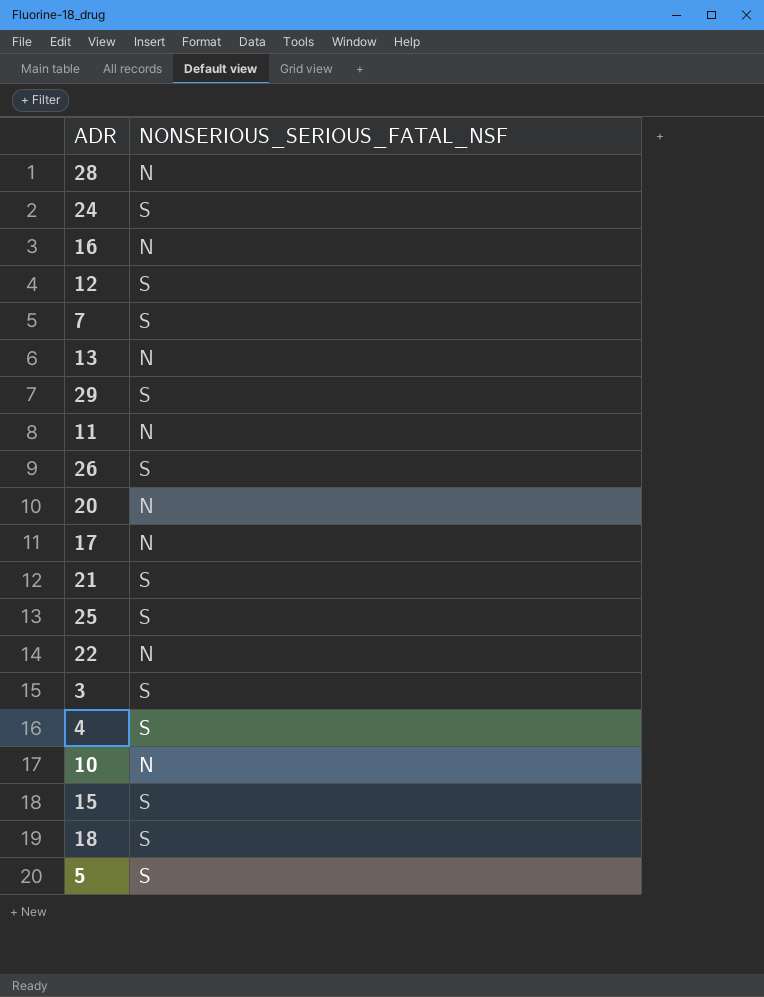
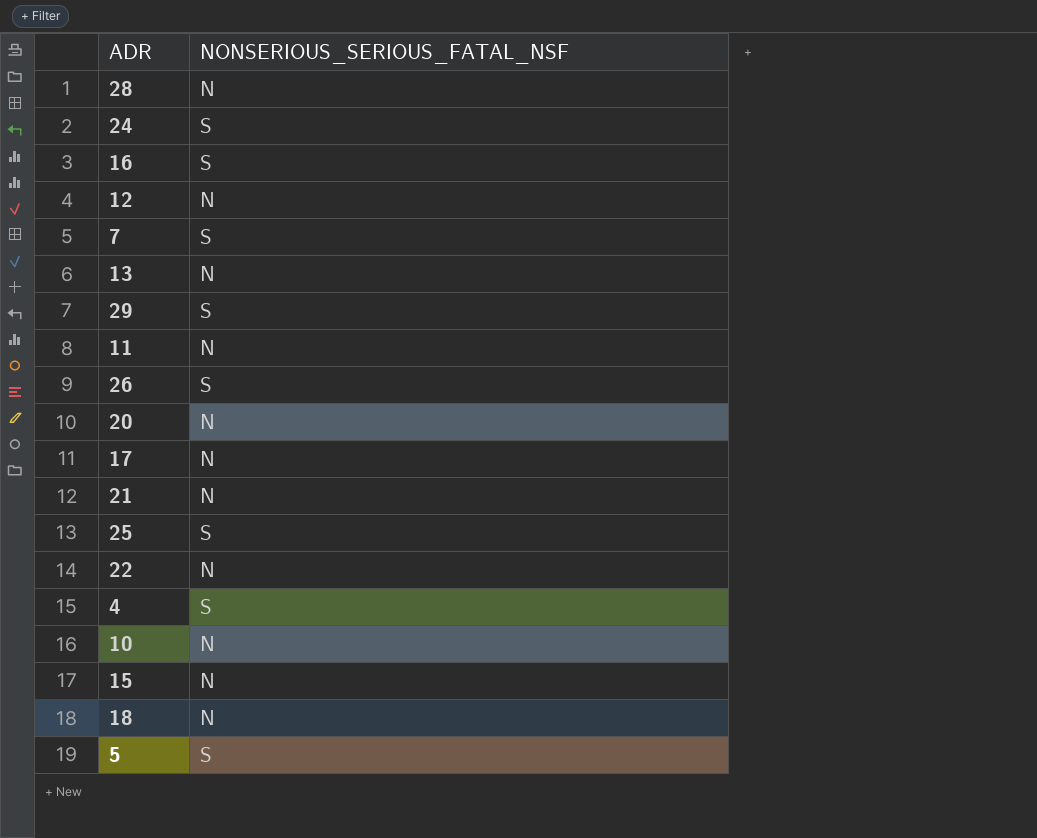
row 3: S -> none
16 | NONSERIOUS_SERIOUS_FATAL_NSF: N -> S
12 | NONSERIOUS_SERIOUS_FATAL_NSF: S -> N
21 | NONSERIOUS_SERIOUS_FATAL_NSF: S -> N
15 | NONSERIOUS_SERIOUS_FATAL_NSF: S -> N
18 | NONSERIOUS_SERIOUS_FATAL_NSF: S -> N

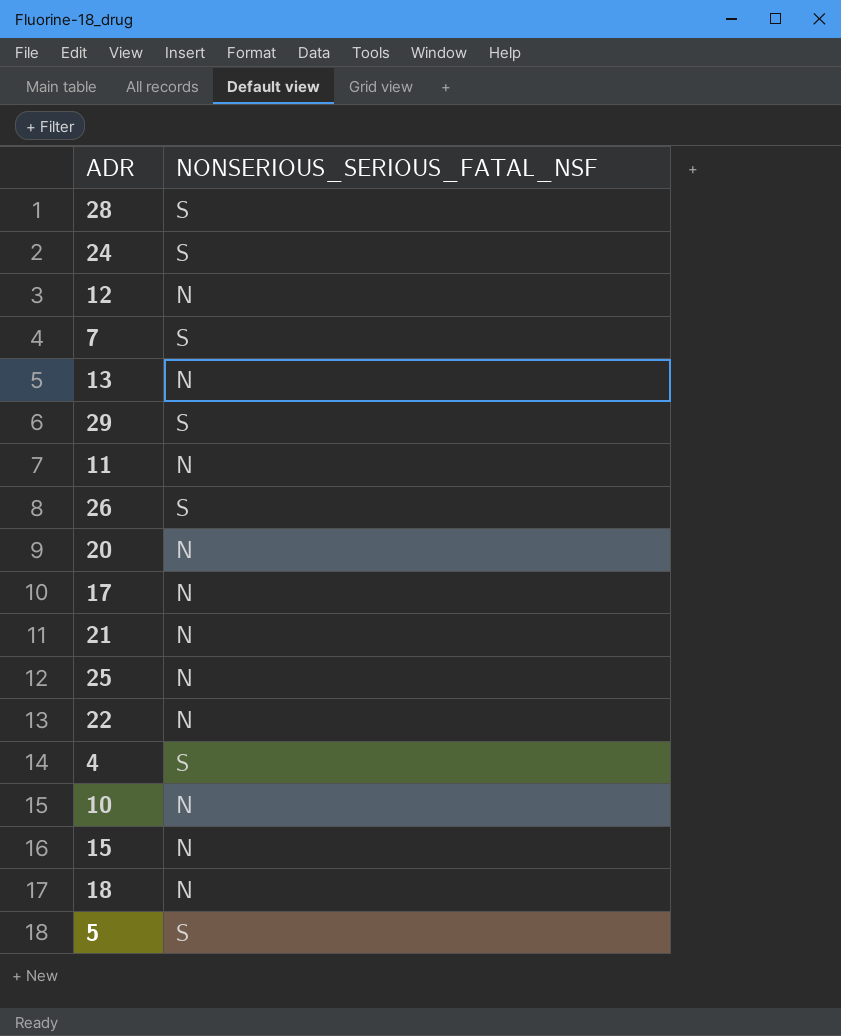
row 16: S -> none
28 | NONSERIOUS_SERIOUS_FATAL_NSF: N -> S
25 | NONSERIOUS_SERIOUS_FATAL_NSF: S -> N

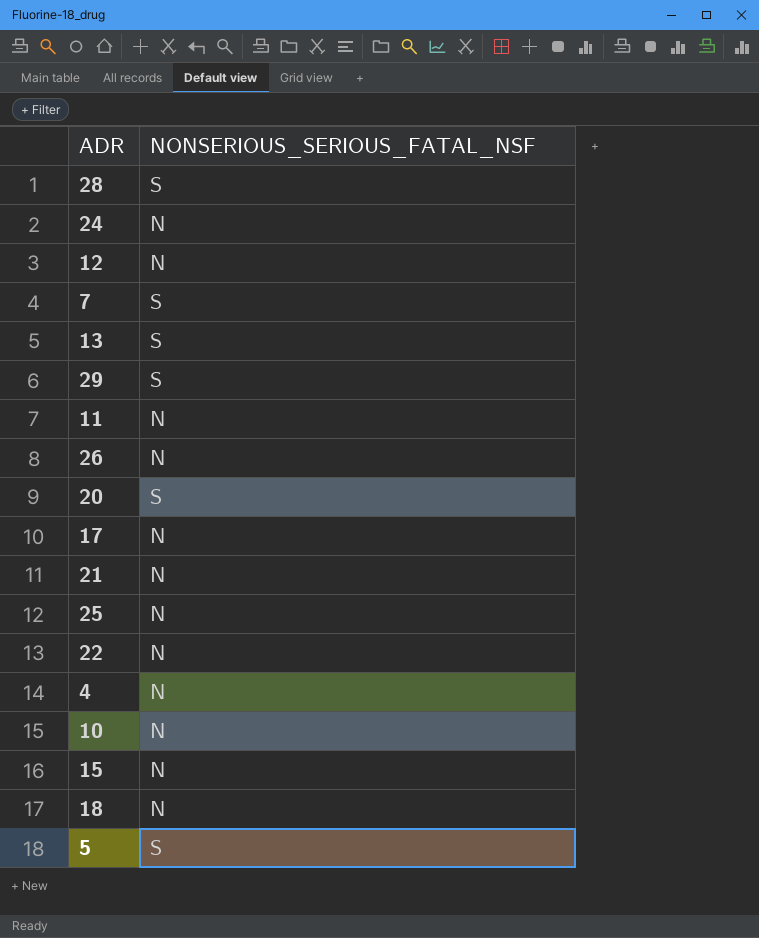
24 | NONSERIOUS_SERIOUS_FATAL_NSF: S -> N
13 | NONSERIOUS_SERIOUS_FATAL_NSF: N -> S
26 | NONSERIOUS_SERIOUS_FATAL_NSF: S -> N
20 | NONSERIOUS_SERIOUS_FATAL_NSF: N -> S
4 | NONSERIOUS_SERIOUS_FATAL_NSF: S -> N

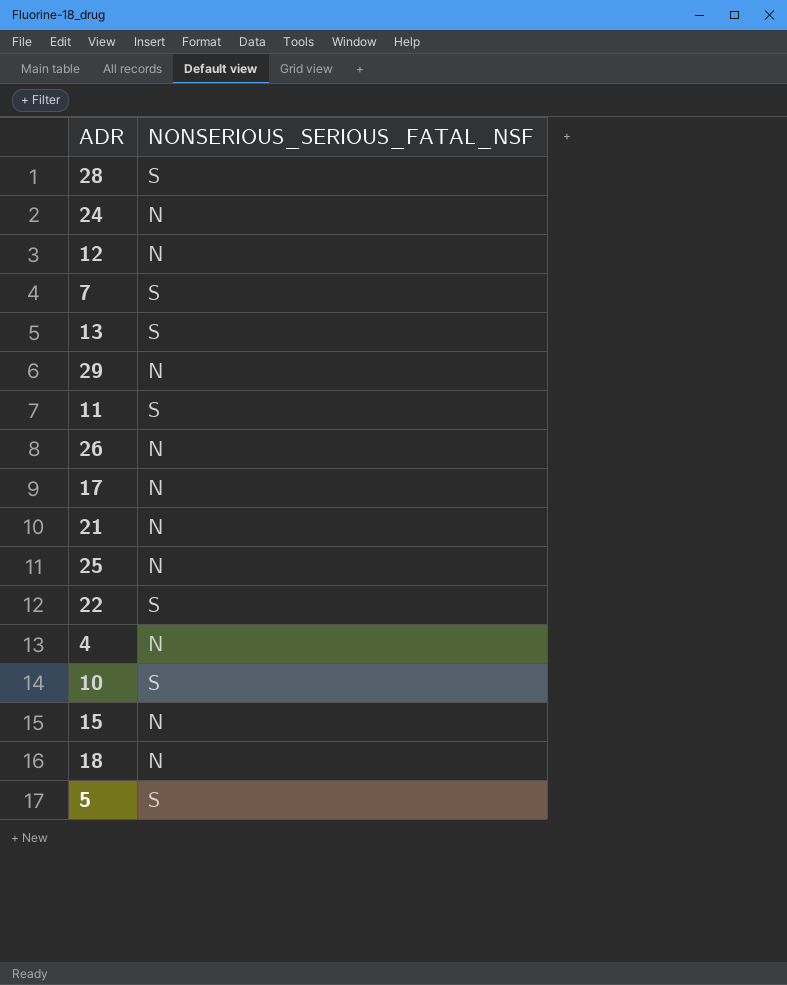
row 20: S -> none
29 | NONSERIOUS_SERIOUS_FATAL_NSF: S -> N
11 | NONSERIOUS_SERIOUS_FATAL_NSF: N -> S
22 | NONSERIOUS_SERIOUS_FATAL_NSF: N -> S
10 | NONSERIOUS_SERIOUS_FATAL_NSF: N -> S

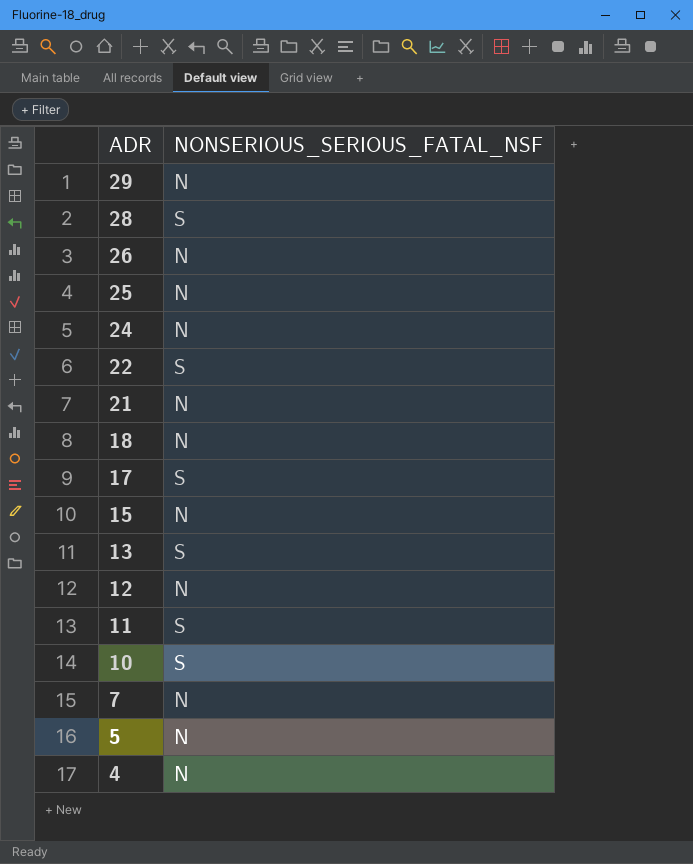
row order: none -> ADR descending
17 | NONSERIOUS_SERIOUS_FATAL_NSF: N -> S
7 | NONSERIOUS_SERIOUS_FATAL_NSF: S -> N
5 | NONSERIOUS_SERIOUS_FATAL_NSF: S -> N

